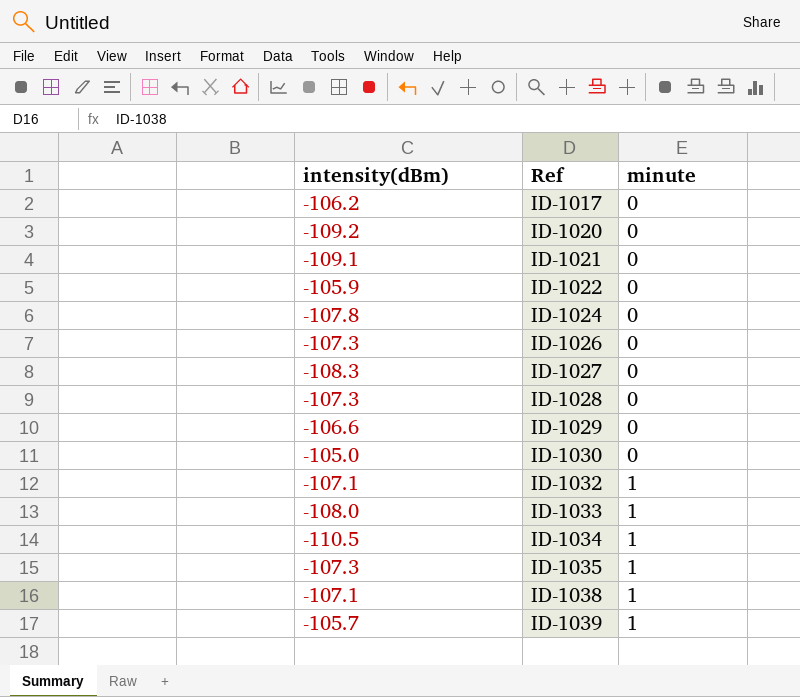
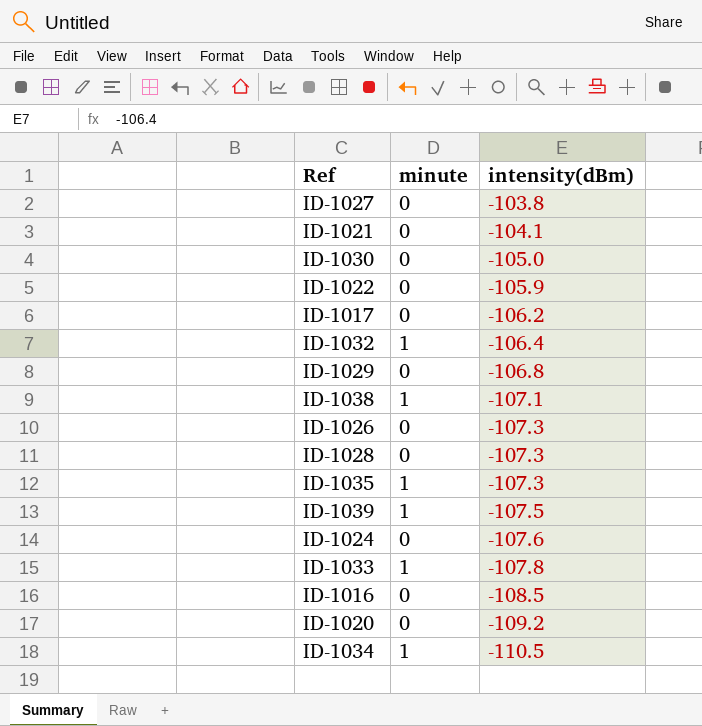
row order: Ref ascending -> intensity(dBm) descending
column intensity(dBm) | position: 1 -> 3
ID-1027 | intensity(dBm): -108.3 -> -103.8
ID-1021 | intensity(dBm): -109.1 -> -104.1
ID-1032 | intensity(dBm): -107.1 -> -106.4
ID-1029 | intensity(dBm): -106.6 -> -106.8
ID-1039 | intensity(dBm): -105.7 -> -107.5
ID-1024 | intensity(dBm): -107.8 -> -107.6
ID-1033 | intensity(dBm): -108.0 -> -107.8
row ID-1016: none -> 0 | -108.5

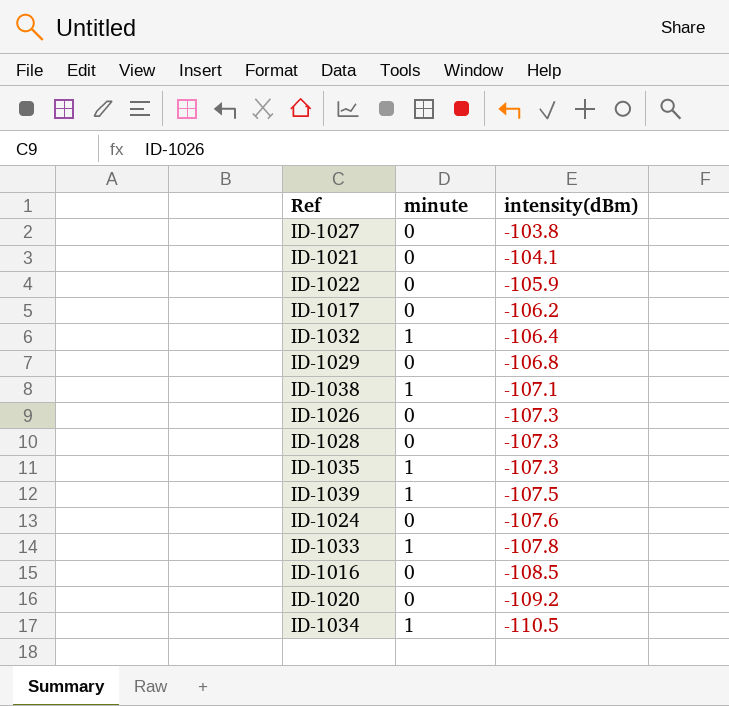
row ID-1030: 0 | -105.0 -> none

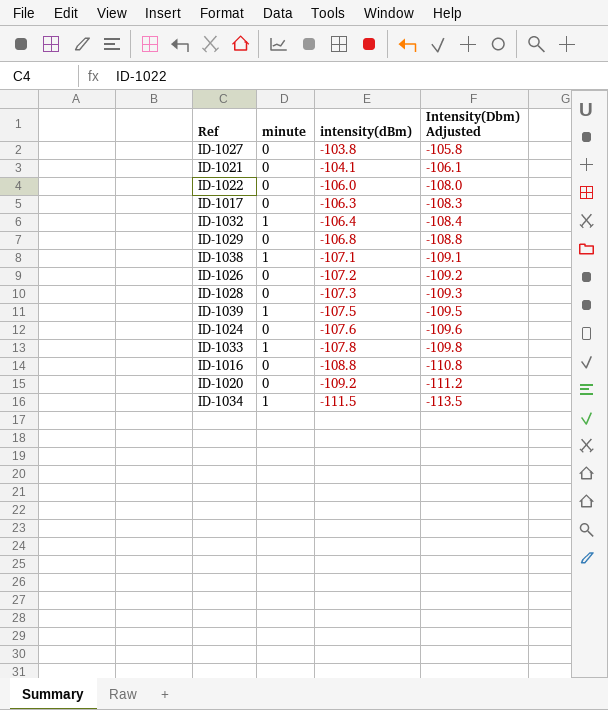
column Intensity(Dbm) Adjusted | formula: none -> [intensity(dBm)] - 2
row ID-1035: 1 | -107.3 -> none
ID-1022 | intensity(dBm): -105.9 -> -106.0
ID-1017 | intensity(dBm): -106.2 -> -106.3
ID-1026 | intensity(dBm): -107.3 -> -107.2
ID-1016 | intensity(dBm): -108.5 -> -108.8
ID-1034 | intensity(dBm): -110.5 -> -111.5

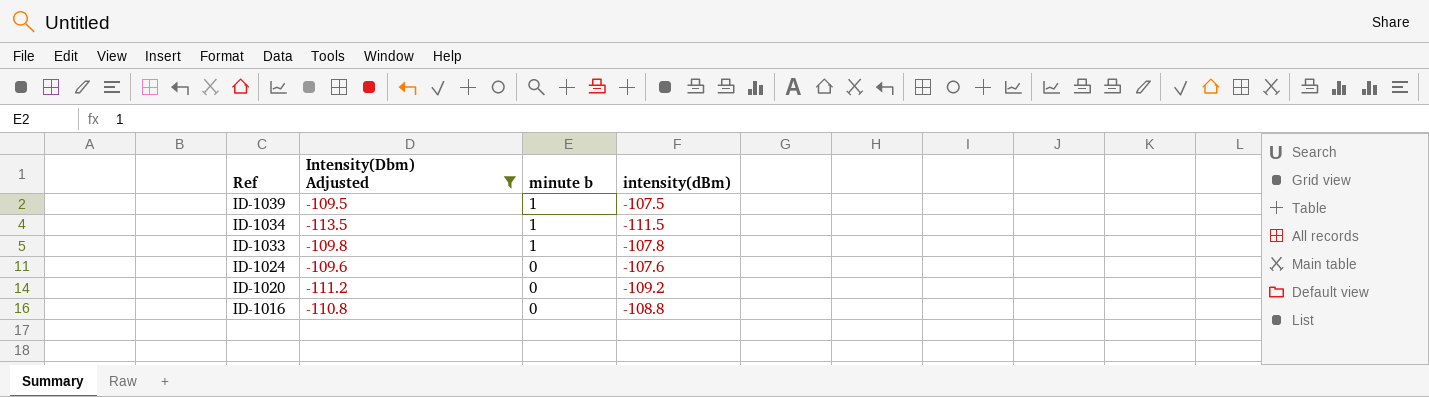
filter: none -> Intensity(Dbm) Adjusted <= -109.5
row order: intensity(dBm) descending -> Ref descending
column Intensity(Dbm) Adjusted | position: 4 -> 2
column name: minute -> minute b

